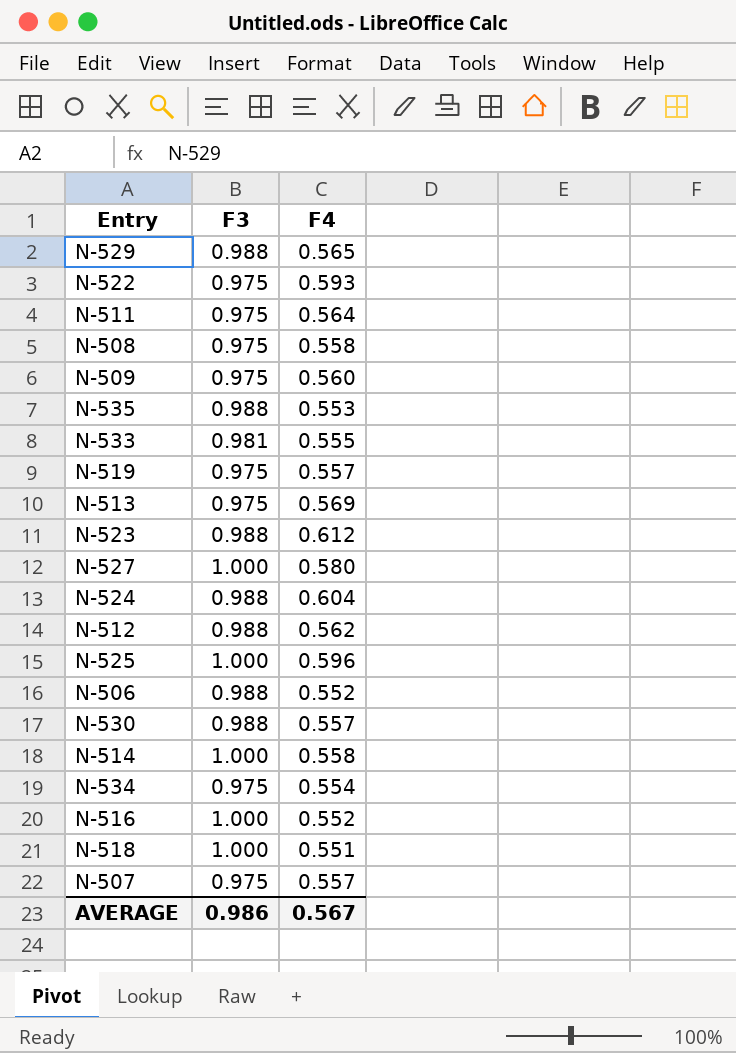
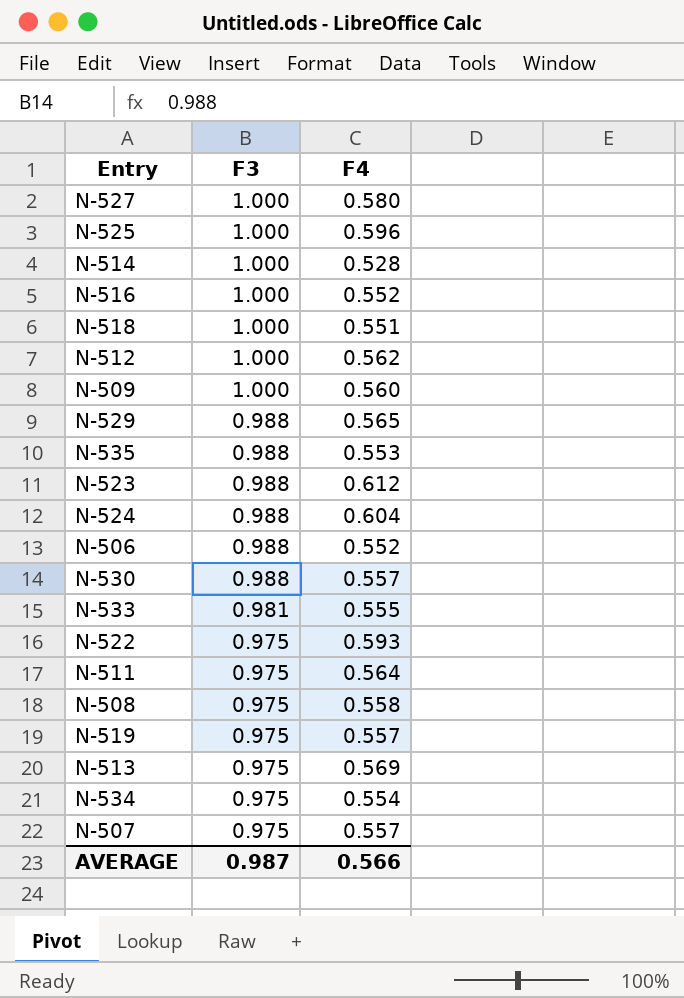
row order: none -> F3 descending
N-514 | F4: 0.558 -> 0.528
N-512 | F3: 0.988 -> 1.000
N-509 | F3: 0.975 -> 1.000
AVERAGE | F3: 0.986 -> 0.987
AVERAGE | F4: 0.567 -> 0.566

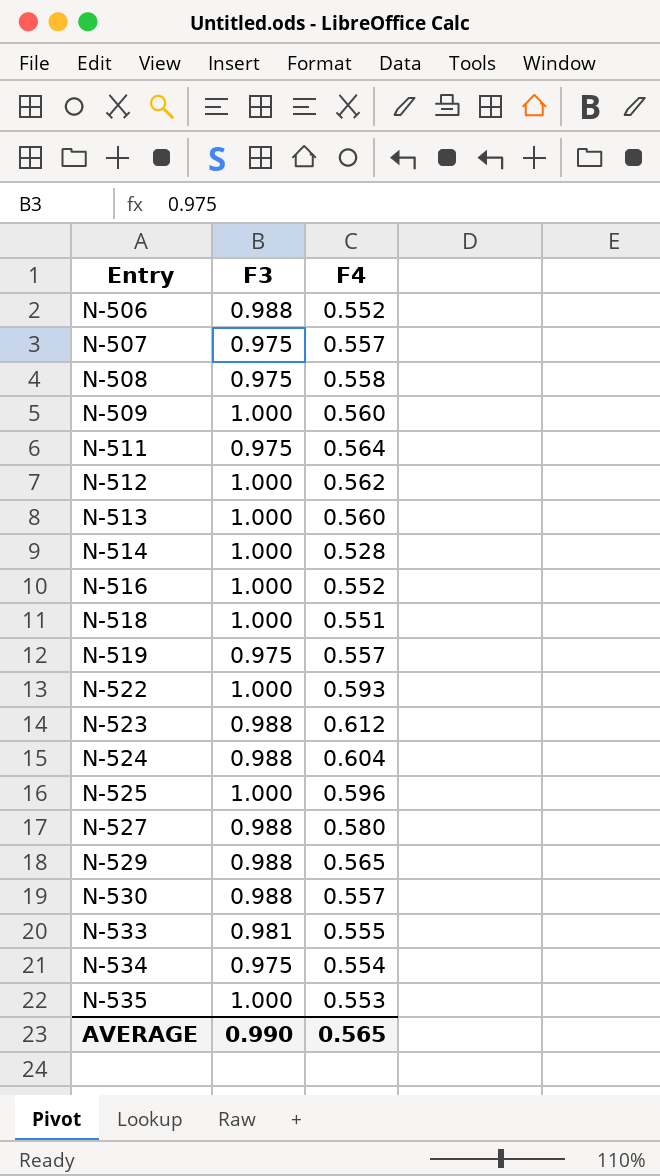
row order: F3 descending -> Entry ascending
N-513 | F3: 0.975 -> 1.000
N-513 | F4: 0.569 -> 0.560
N-522 | F3: 0.975 -> 1.000
N-527 | F3: 1.000 -> 0.988
N-535 | F3: 0.988 -> 1.000
AVERAGE | F3: 0.987 -> 0.990
AVERAGE | F4: 0.566 -> 0.565

